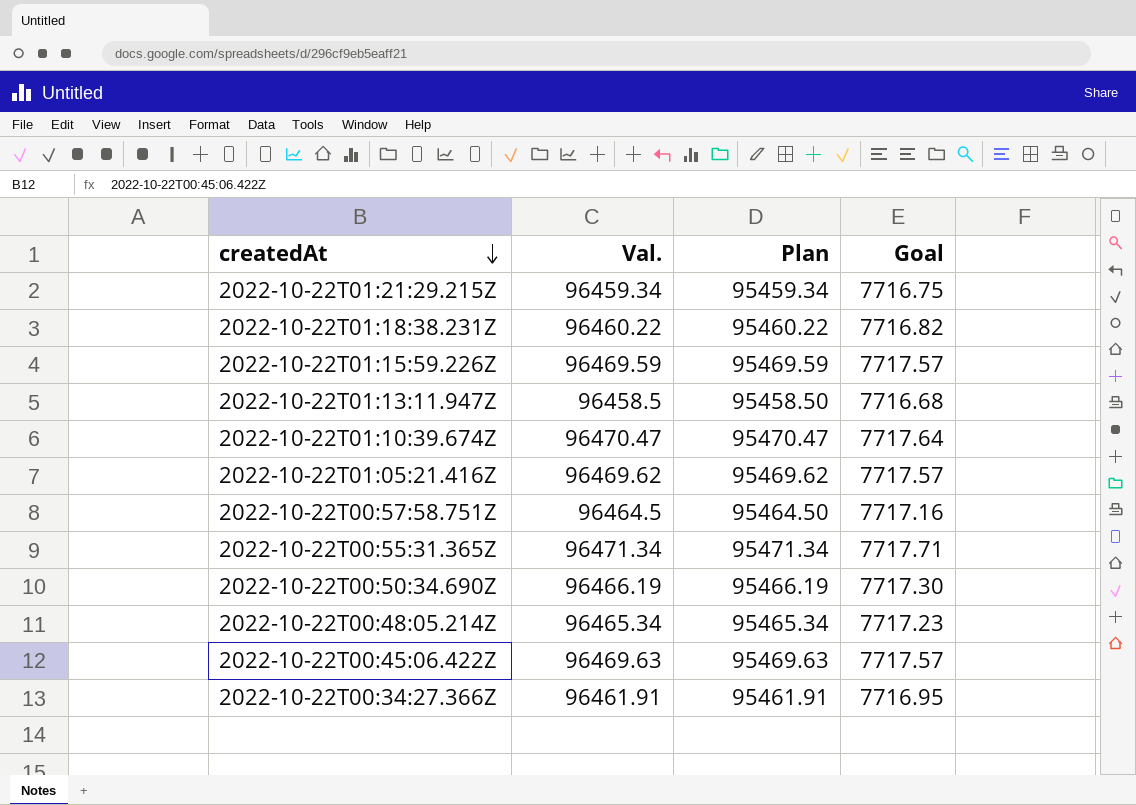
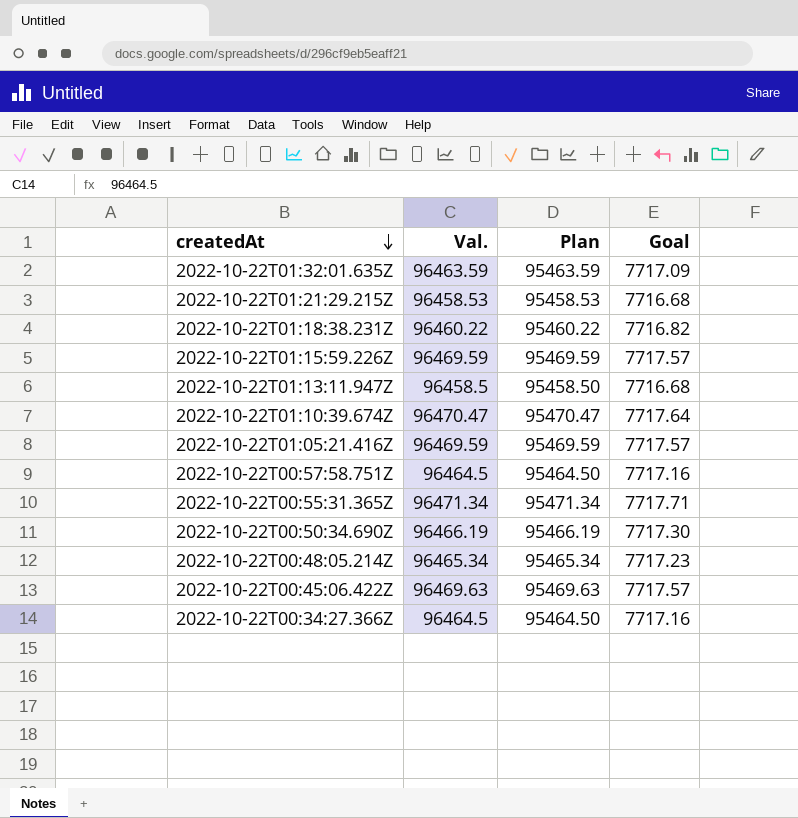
row 2022-10-22T01:32:01.635Z: none -> 96463.59 | 95463.59 | 7717.09
2022-10-22T01:21:29.215Z | Val.: 96459.34 -> 96458.53
2022-10-22T01:21:29.215Z | Plan: 95459.34 -> 95458.53
2022-10-22T01:21:29.215Z | Goal: 7716.75 -> 7716.68
2022-10-22T01:05:21.416Z | Val.: 96469.62 -> 96469.59
2022-10-22T01:05:21.416Z | Plan: 95469.62 -> 95469.59
2022-10-22T00:34:27.366Z | Val.: 96461.91 -> 96464.5
2022-10-22T00:34:27.366Z | Plan: 95461.91 -> 95464.50
2022-10-22T00:34:27.366Z | Goal: 7716.95 -> 7717.16

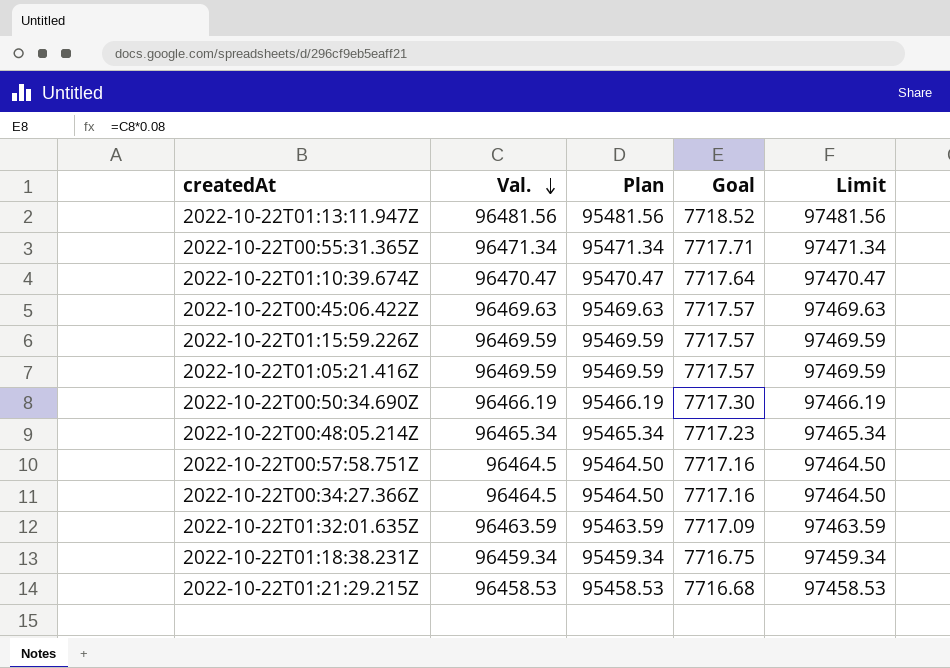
row order: createdAt descending -> Val. descending
column Limit | formula: none -> [Val.] + 1000
2022-10-22T01:13:11.947Z | Val.: 96458.5 -> 96481.56
2022-10-22T01:13:11.947Z | Plan: 95458.50 -> 95481.56
2022-10-22T01:13:11.947Z | Goal: 7716.68 -> 7718.52
2022-10-22T01:18:38.231Z | Val.: 96460.22 -> 96459.34
2022-10-22T01:18:38.231Z | Plan: 95460.22 -> 95459.34
2022-10-22T01:18:38.231Z | Goal: 7716.82 -> 7716.75

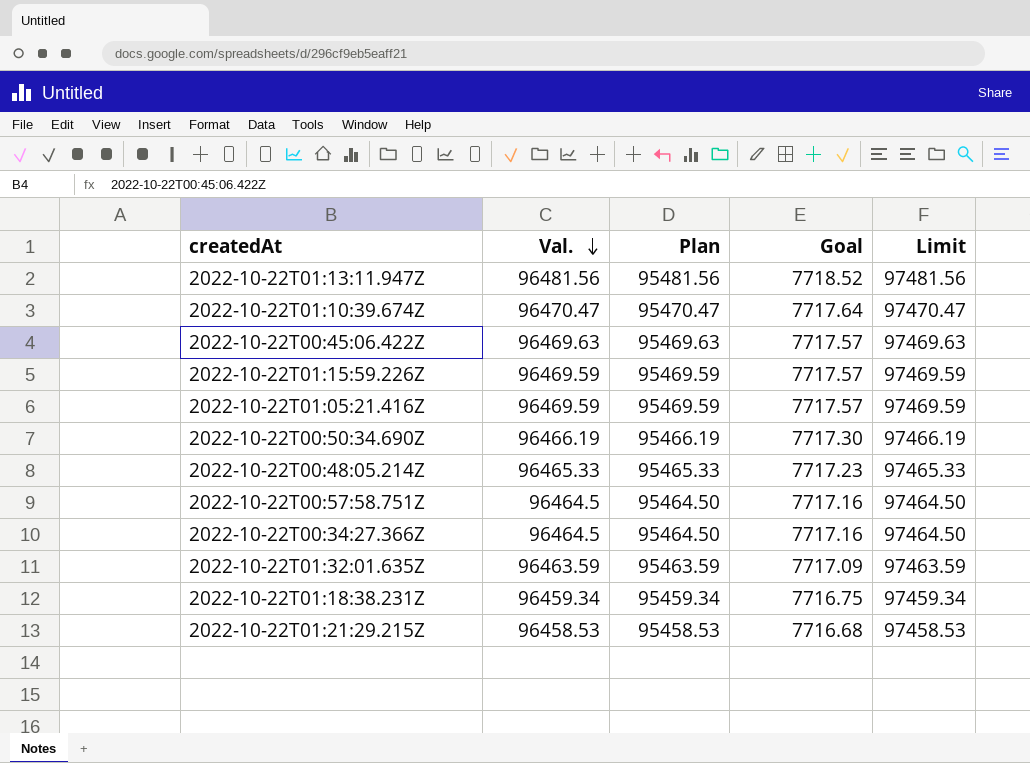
row 2022-10-22T00:55:31.365Z: 96471.34 | 95471.34 | 7717.71 | 97471.34 -> none
2022-10-22T00:48:05.214Z | Val.: 96465.34 -> 96465.33
2022-10-22T00:48:05.214Z | Plan: 95465.34 -> 95465.33
2022-10-22T00:48:05.214Z | Limit: 97465.34 -> 97465.33

